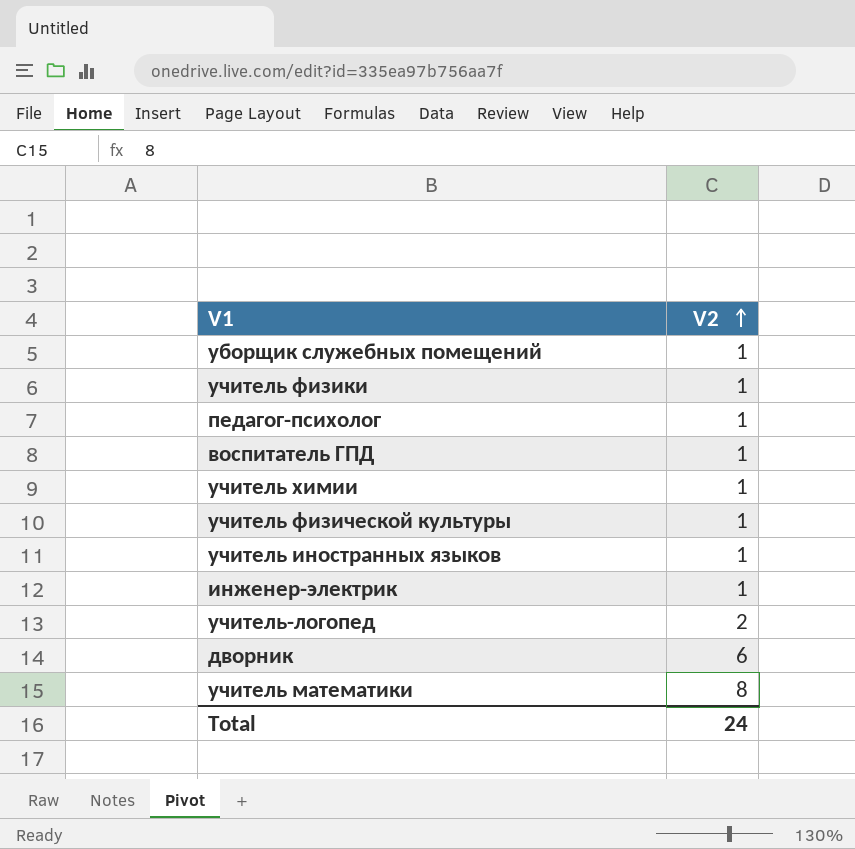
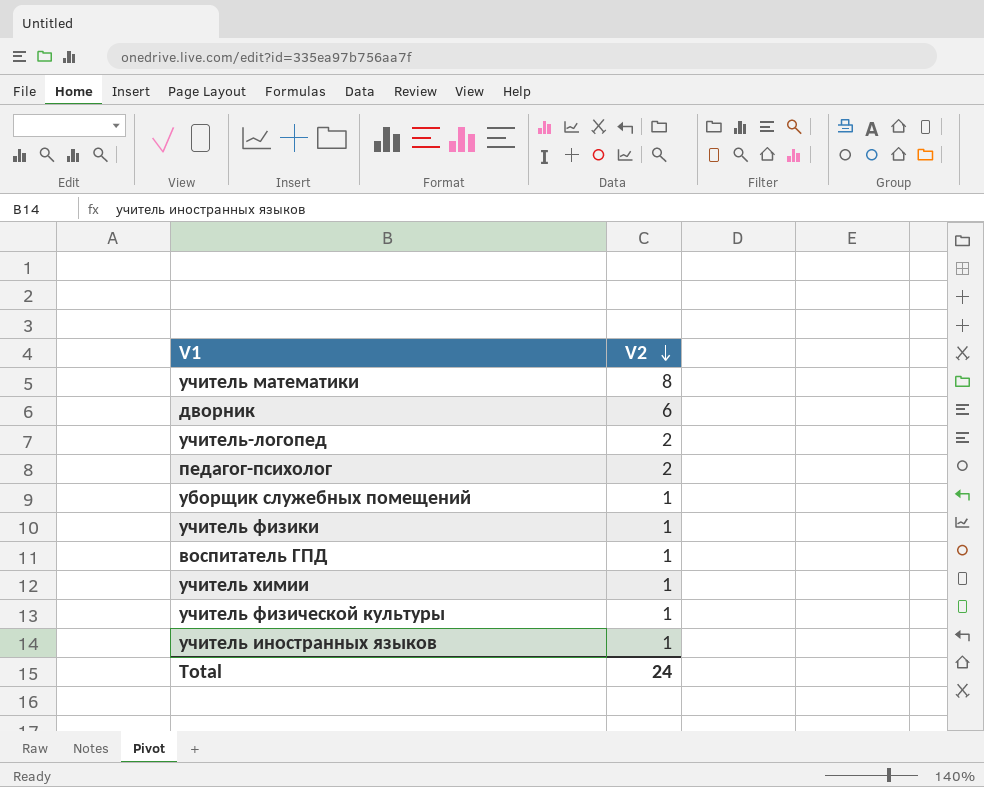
row order: V2 ascending -> V2 descending
row инженер-электрик: 1 -> none
педагог-психолог | V2: 1 -> 2

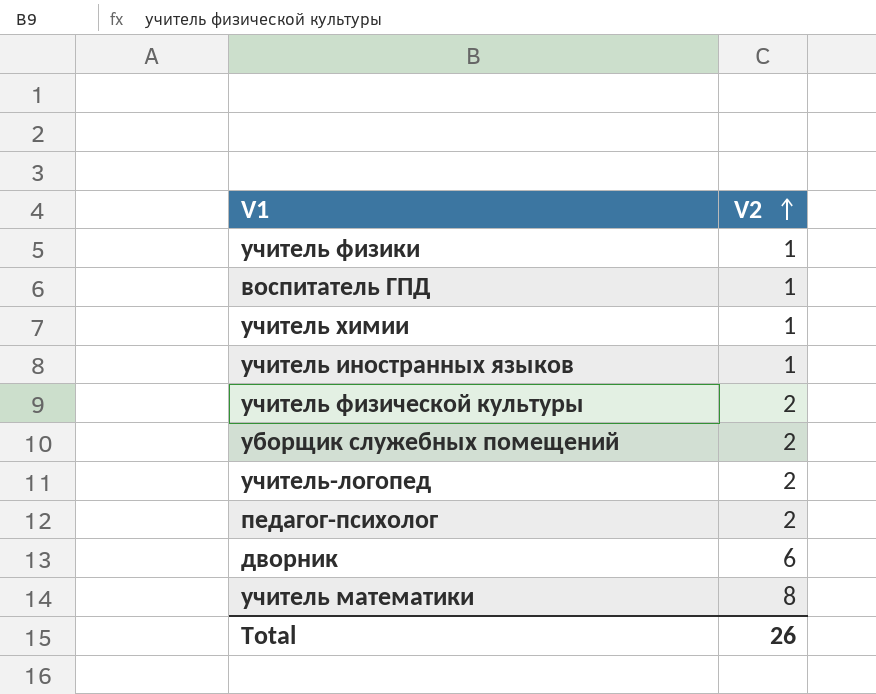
row order: V2 descending -> V2 ascending
учитель физической культуры | V2: 1 -> 2
уборщик служебных помещений | V2: 1 -> 2
Total | V2: 24 -> 26

